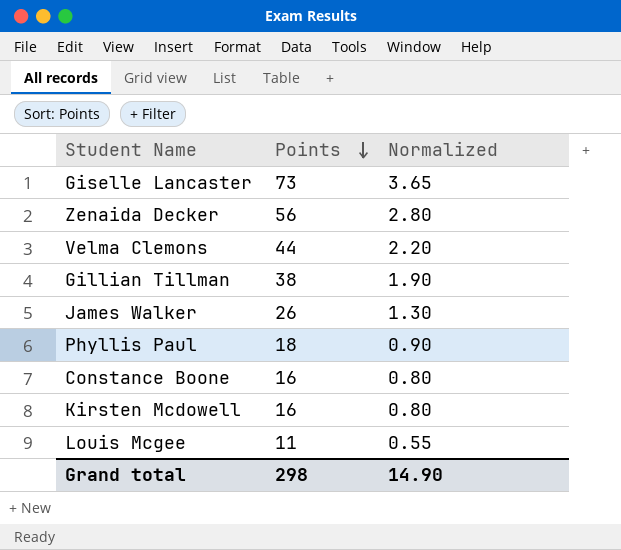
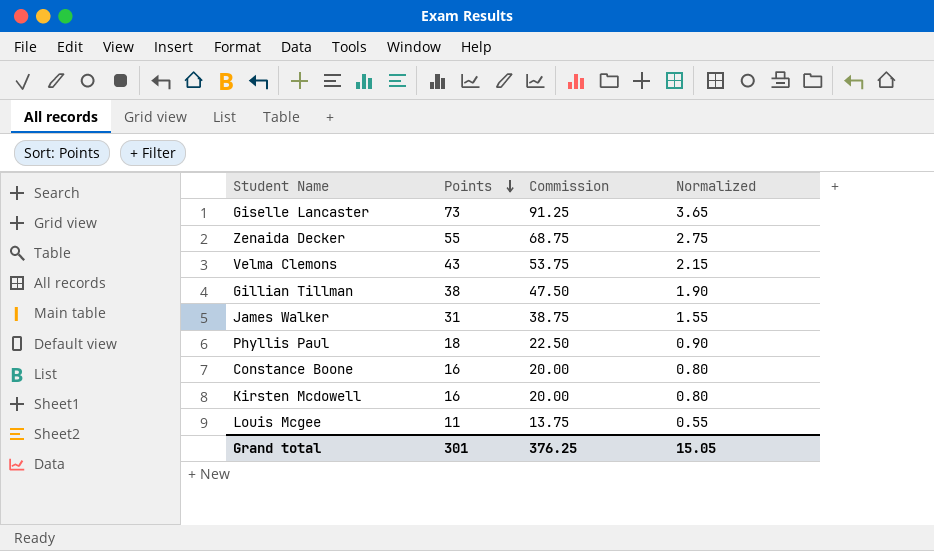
column Commission | formula: none -> [Points] * 1.25
Zenaida Decker | Points: 56 -> 55
Zenaida Decker | Normalized: 2.80 -> 2.75
Velma Clemons | Points: 44 -> 43
Velma Clemons | Normalized: 2.20 -> 2.15
James Walker | Points: 26 -> 31
James Walker | Normalized: 1.30 -> 1.55
Grand total | Points: 298 -> 301
Grand total | Normalized: 14.90 -> 15.05

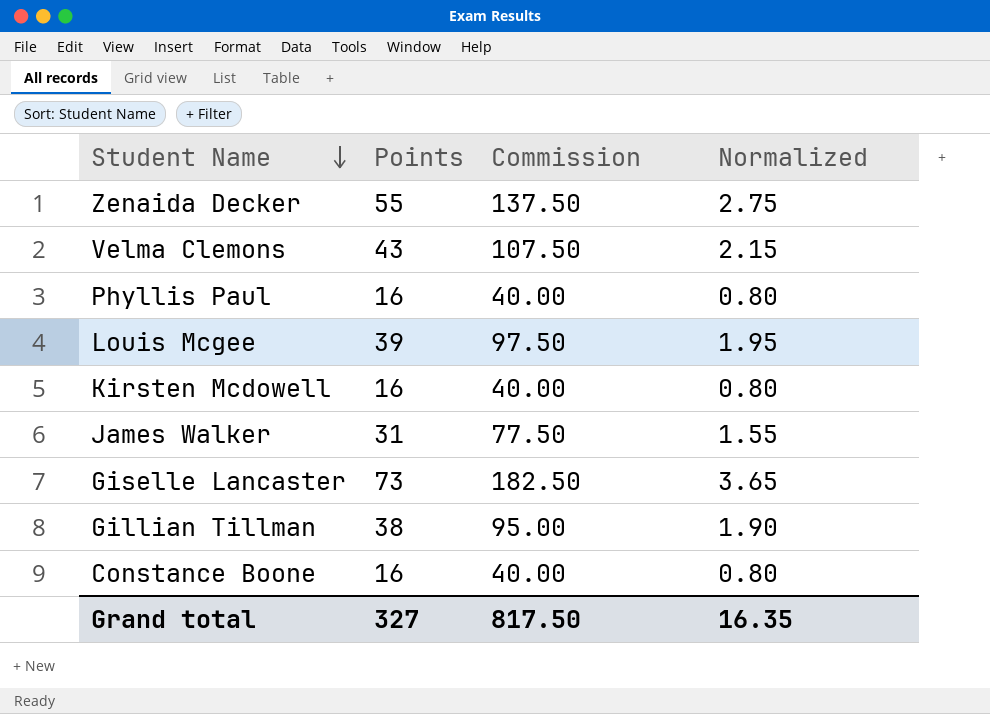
row order: Points descending -> Student Name descending
column Commission | formula: [Points] * 1.25 -> [Points] * 2.5
Phyllis Paul | Points: 18 -> 16
Phyllis Paul | Normalized: 0.90 -> 0.80
Louis Mcgee | Points: 11 -> 39
Louis Mcgee | Normalized: 0.55 -> 1.95
Grand total | Points: 301 -> 327
Grand total | Commission: 376.25 -> 817.50
Grand total | Normalized: 15.05 -> 16.35

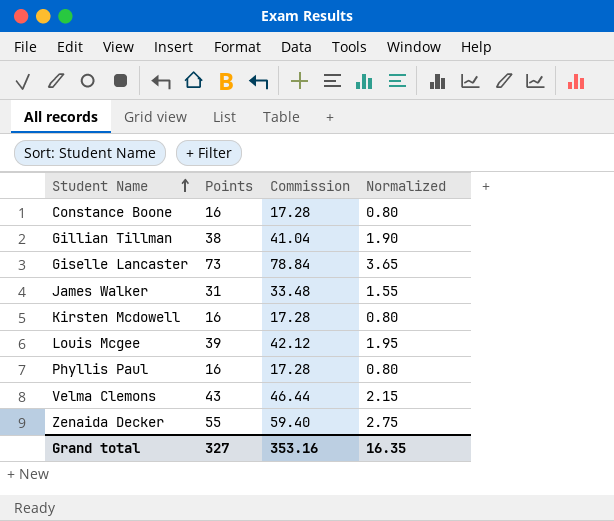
row order: Student Name descending -> Student Name ascending
column Commission | formula: [Points] * 2.5 -> [Points] * 1.08
Grand total | Commission: 817.50 -> 353.16

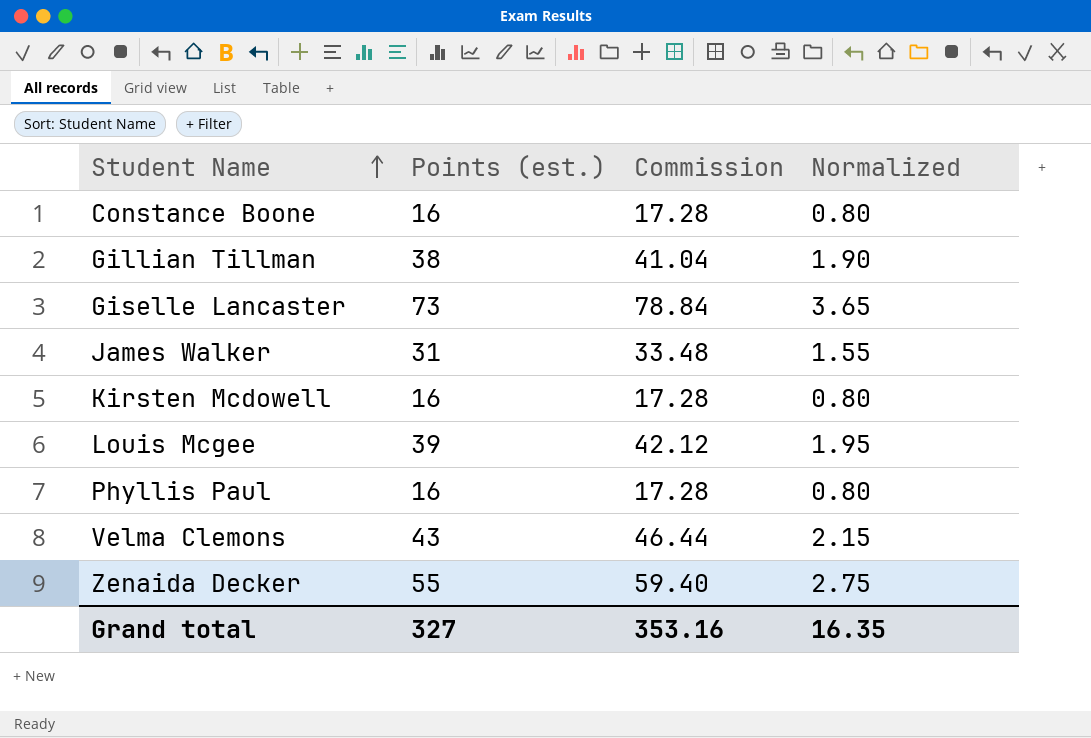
column name: Points -> Points (est.)

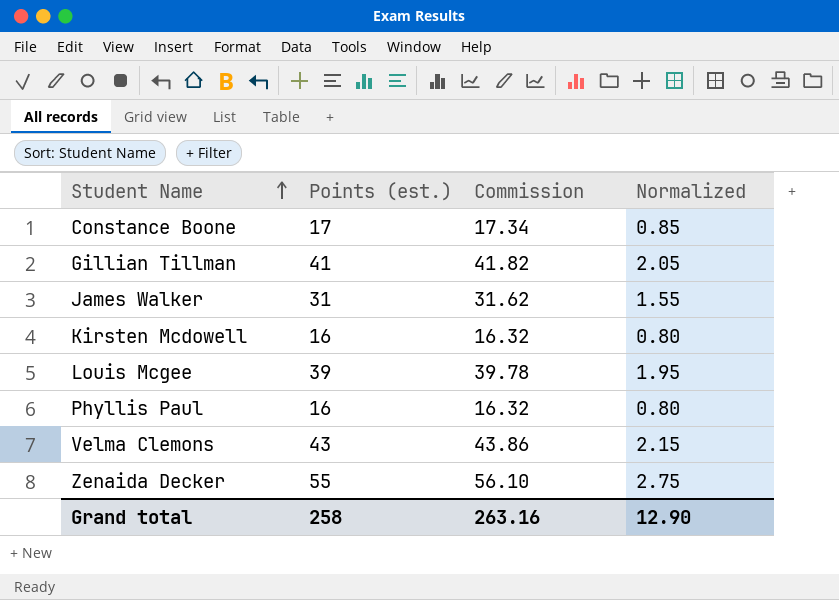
column Commission | formula: [Points (est.)] * 1.08 -> [Points (est.)] * 1.02
row Giselle Lancaster: 73 | 78.84 | 3.65 -> none
Constance Boone | Points (est.): 16 -> 17
Constance Boone | Normalized: 0.80 -> 0.85
Gillian Tillman | Points (est.): 38 -> 41
Gillian Tillman | Normalized: 1.90 -> 2.05
Grand total | Points (est.): 327 -> 258
Grand total | Commission: 353.16 -> 263.16
Grand total | Normalized: 16.35 -> 12.90

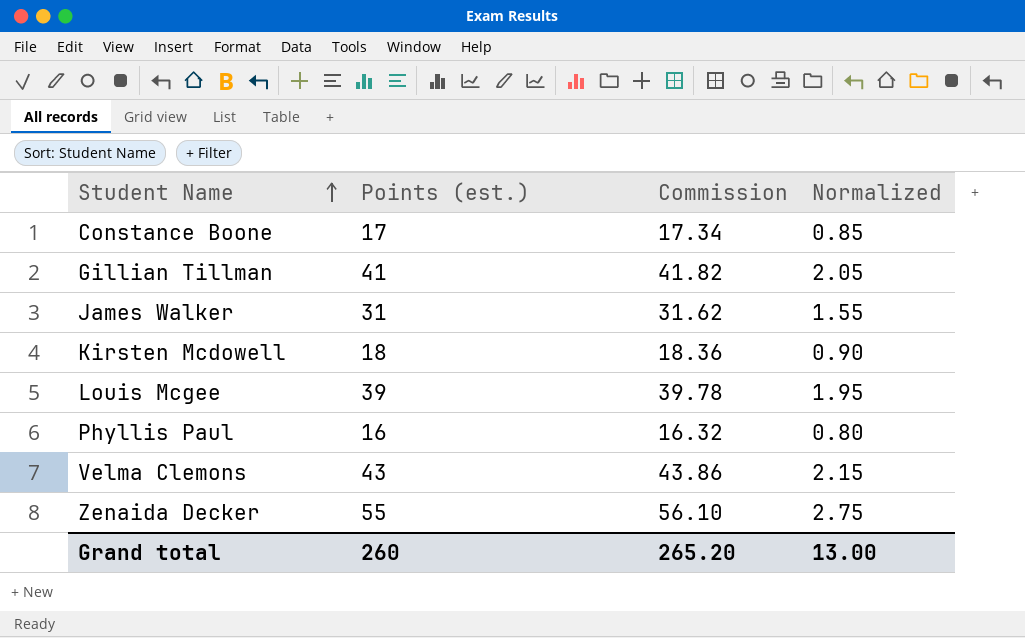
Kirsten Mcdowell | Points (est.): 16 -> 18
Kirsten Mcdowell | Commission: 16.32 -> 18.36
Kirsten Mcdowell | Normalized: 0.80 -> 0.90
Grand total | Points (est.): 258 -> 260
Grand total | Commission: 263.16 -> 265.20
Grand total | Normalized: 12.90 -> 13.00

